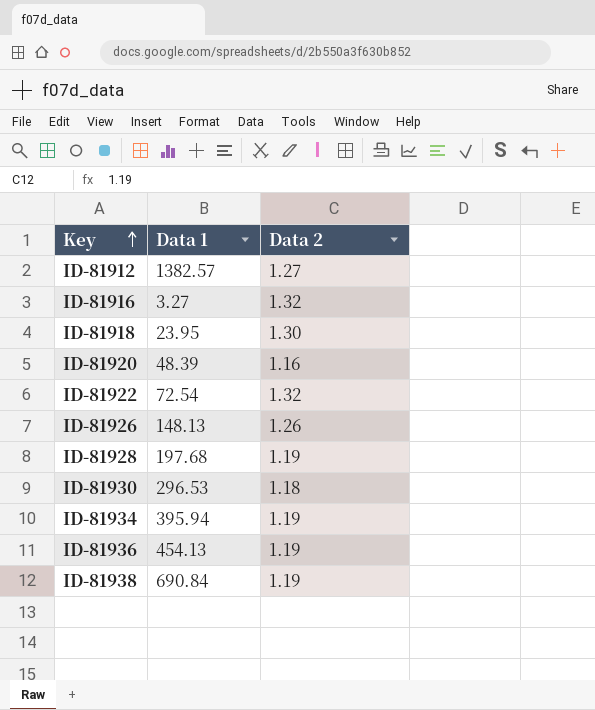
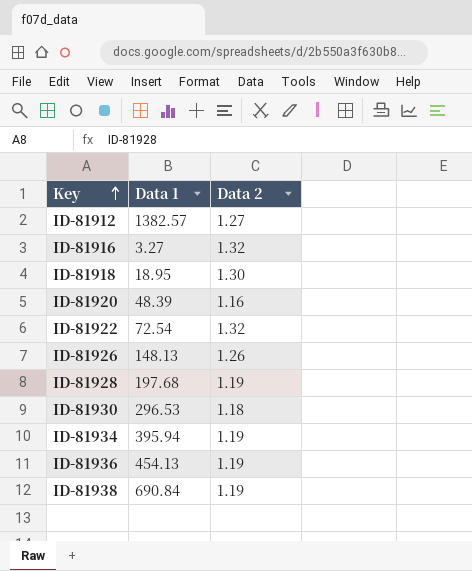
ID-81918 | Data 1: 23.95 -> 18.95

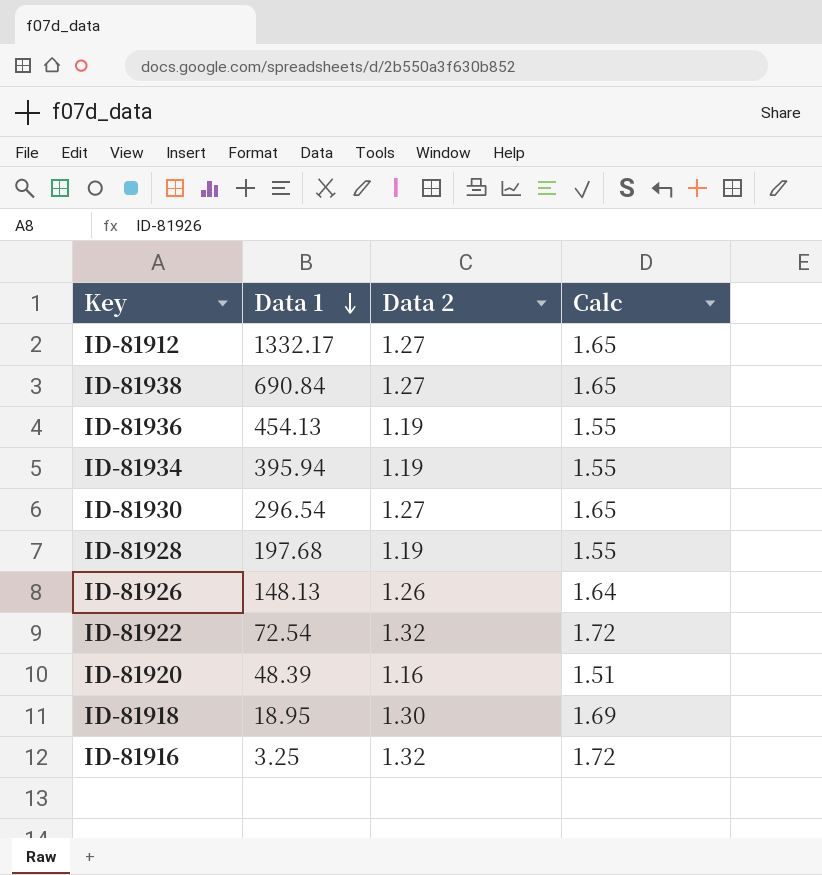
row order: Key ascending -> Data 1 descending
column Calc | formula: none -> [Data 2] * 1.3
ID-81912 | Data 1: 1382.57 -> 1332.17
ID-81938 | Data 2: 1.19 -> 1.27
ID-81930 | Data 1: 296.53 -> 296.54
ID-81930 | Data 2: 1.18 -> 1.27
ID-81916 | Data 1: 3.27 -> 3.25

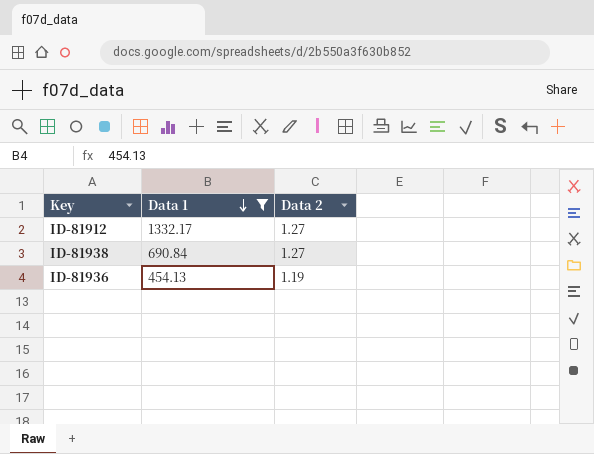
filter: none -> Data 1 >= 454.13
column Calc | formula: [Data 2] * 1.3 -> none

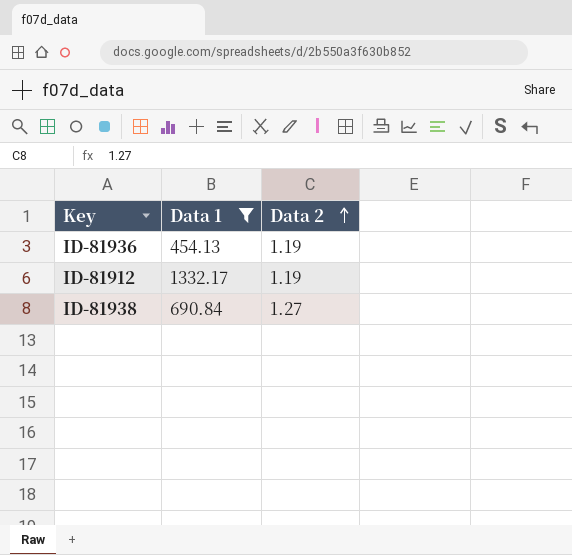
row order: Data 1 descending -> Data 2 ascending
ID-81912 | Data 2: 1.27 -> 1.19

